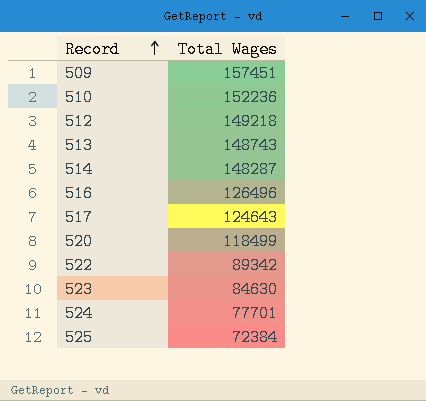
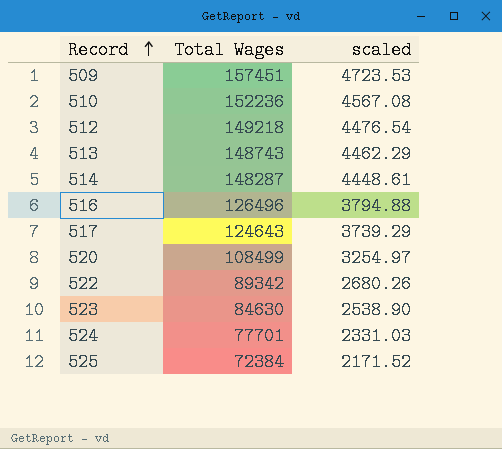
column scaled | formula: none -> [Total Wages] * 0.03
520 | Total Wages: 118499 -> 108499

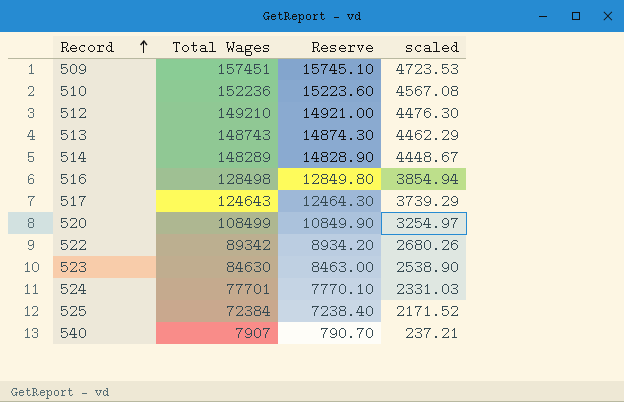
column Reserve | formula: none -> [Total Wages] * 0.1
512 | Total Wages: 149218 -> 149210
512 | scaled: 4476.54 -> 4476.30
514 | Total Wages: 148287 -> 148289
514 | scaled: 4448.61 -> 4448.67
516 | Total Wages: 126496 -> 128498
516 | scaled: 3794.88 -> 3854.94
row 540: none -> 7907 | 790.70 | 237.21

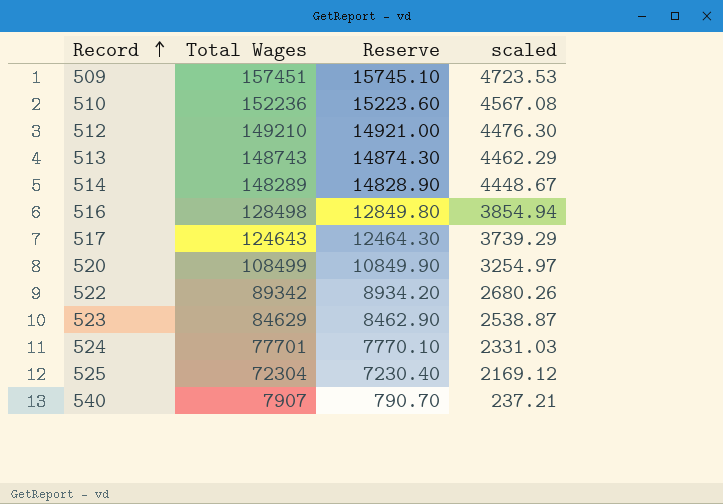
523 | Total Wages: 84630 -> 84629
523 | Reserve: 8463.00 -> 8462.90
523 | scaled: 2538.90 -> 2538.87
525 | Total Wages: 72384 -> 72304
525 | Reserve: 7238.40 -> 7230.40
525 | scaled: 2171.52 -> 2169.12

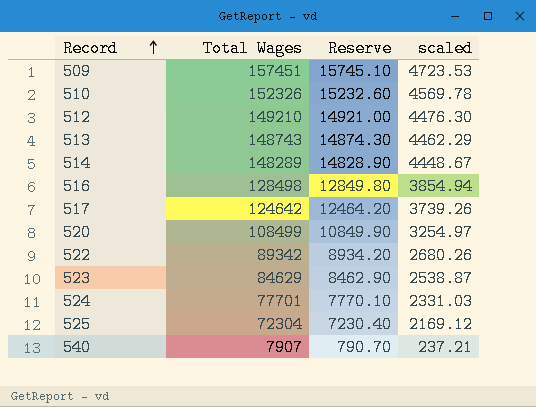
510 | Total Wages: 152236 -> 152326
510 | Reserve: 15223.60 -> 15232.60
510 | scaled: 4567.08 -> 4569.78
517 | Total Wages: 124643 -> 124642
517 | Reserve: 12464.30 -> 12464.20
517 | scaled: 3739.29 -> 3739.26

